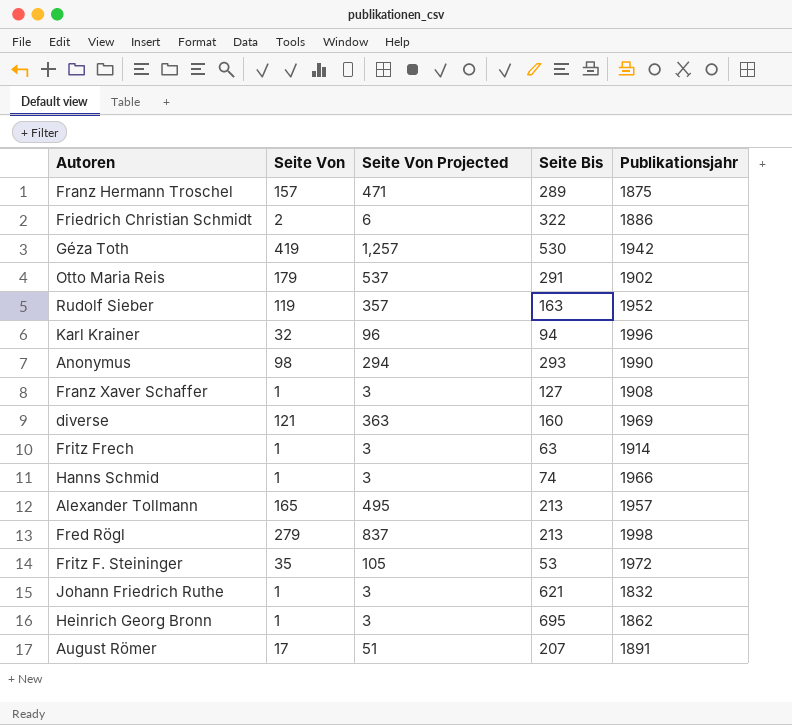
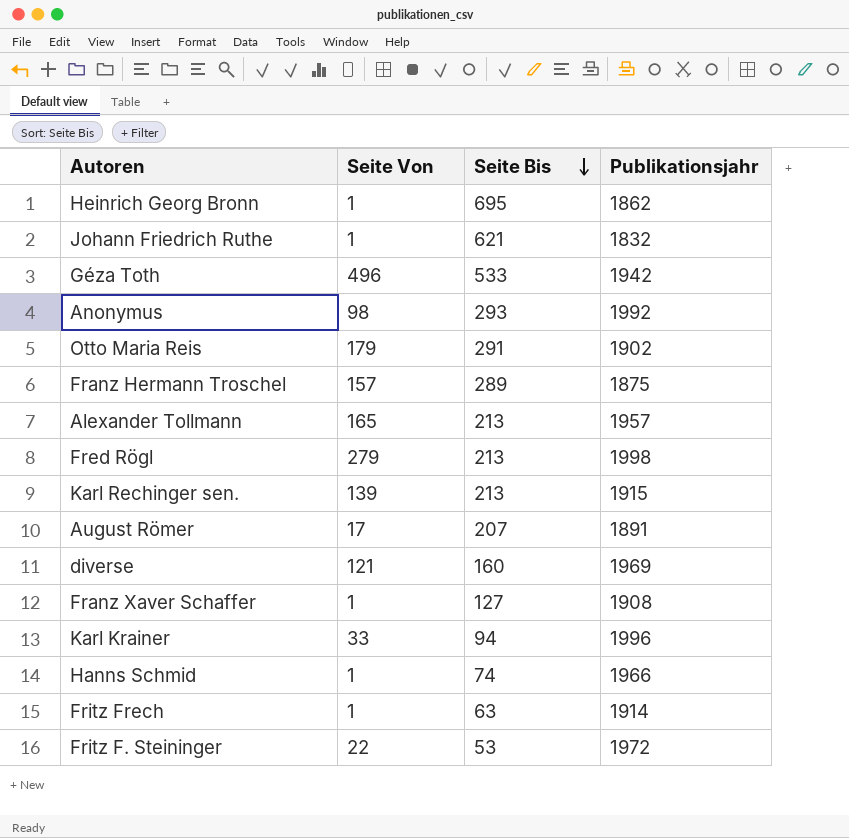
row order: none -> Seite Bis descending
column Seite Von Projected | formula: [Seite Von] * 3 -> none
row Friedrich Christian Schmidt: 2 | 6 | 322 | 1886 -> none
row Rudolf Sieber: 119 | 357 | 163 | 1952 -> none
Géza Toth | Seite Von: 419 -> 496
Géza Toth | Seite Bis: 530 -> 533
Anonymus | Publikationsjahr: 1990 -> 1992
row Karl Rechinger sen.: none -> 139 | 213 | 1915
Karl Krainer | Seite Von: 32 -> 33
Fritz F. Steininger | Seite Von: 35 -> 22

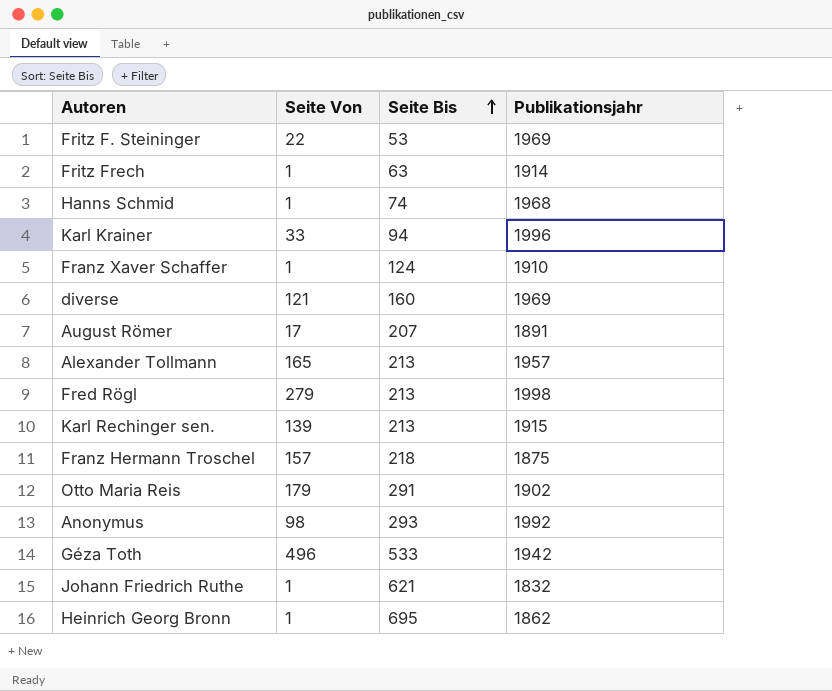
row order: Seite Bis descending -> Seite Bis ascending
Fritz F. Steininger | Publikationsjahr: 1972 -> 1969
Hanns Schmid | Publikationsjahr: 1966 -> 1968
Franz Xaver Schaffer | Seite Bis: 127 -> 124
Franz Xaver Schaffer | Publikationsjahr: 1908 -> 1910
Franz Hermann Troschel | Seite Bis: 289 -> 218

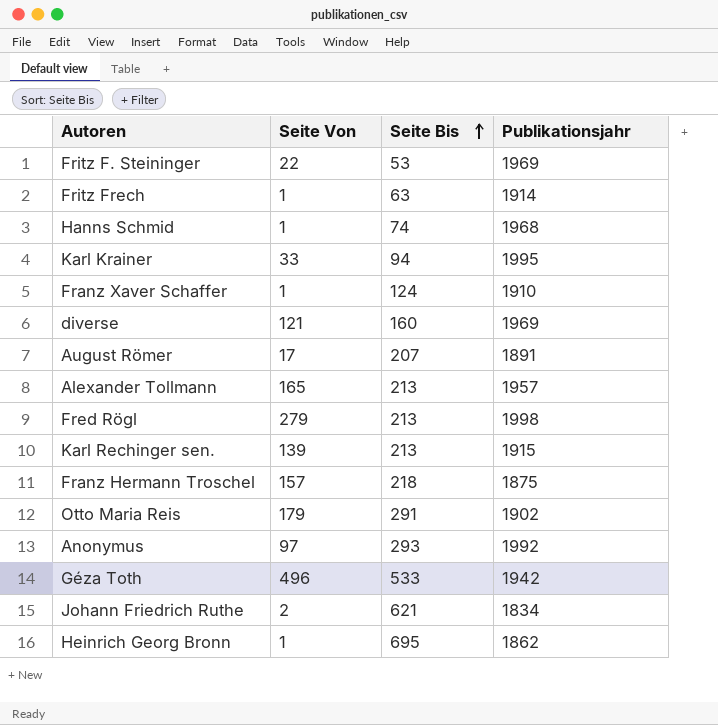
Karl Krainer | Publikationsjahr: 1996 -> 1995
Anonymus | Seite Von: 98 -> 97
Johann Friedrich Ruthe | Seite Von: 1 -> 2
Johann Friedrich Ruthe | Publikationsjahr: 1832 -> 1834

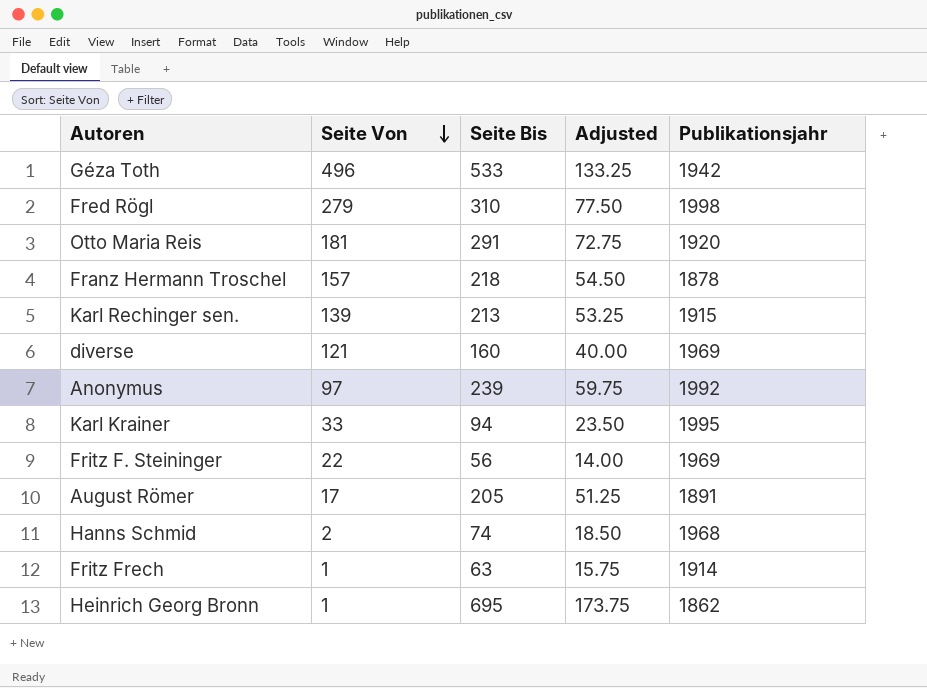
row order: Seite Bis ascending -> Seite Von descending
column Adjusted | formula: none -> [Seite Bis] * 0.25
row Franz Xaver Schaffer: 1 | 124 | 1910 -> none
row Alexander Tollmann: 165 | 213 | 1957 -> none
row Johann Friedrich Ruthe: 2 | 621 | 1834 -> none
Fred Rögl | Seite Bis: 213 -> 310
Otto Maria Reis | Seite Von: 179 -> 181
Otto Maria Reis | Publikationsjahr: 1902 -> 1920
Franz Hermann Troschel | Publikationsjahr: 1875 -> 1878
Anonymus | Seite Bis: 293 -> 239
Fritz F. Steininger | Seite Bis: 53 -> 56
August Römer | Seite Bis: 207 -> 205
Hanns Schmid | Seite Von: 1 -> 2

